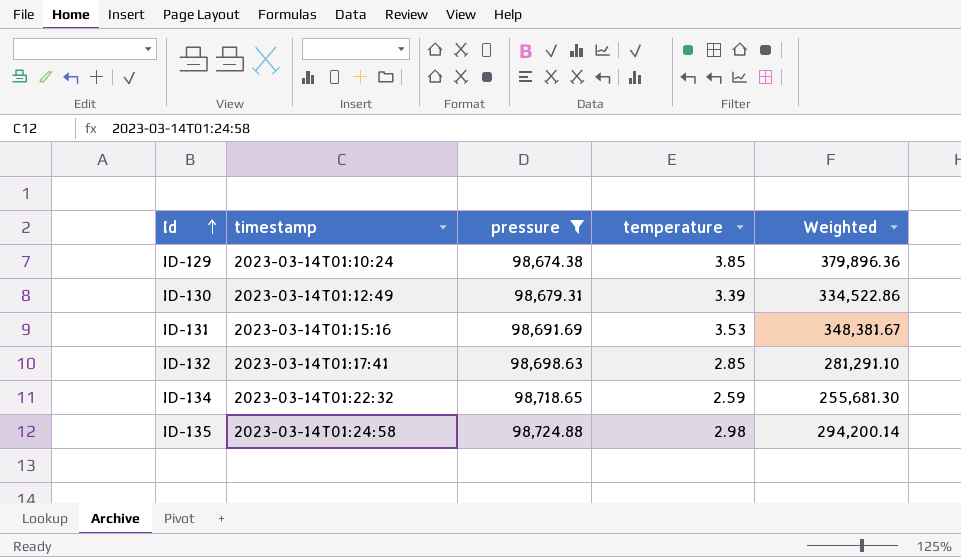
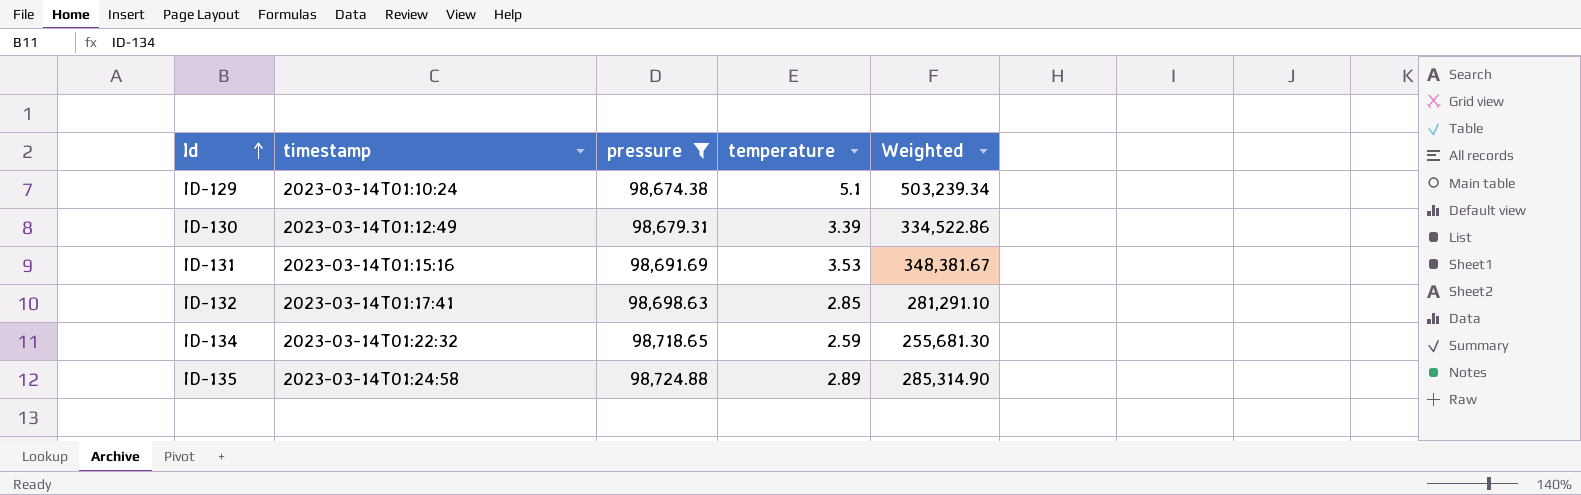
ID-129 | temperature: 3.85 -> 5.1
ID-129 | Weighted: 379,896.36 -> 503,239.34
ID-135 | temperature: 2.98 -> 2.89
ID-135 | Weighted: 294,200.14 -> 285,314.90

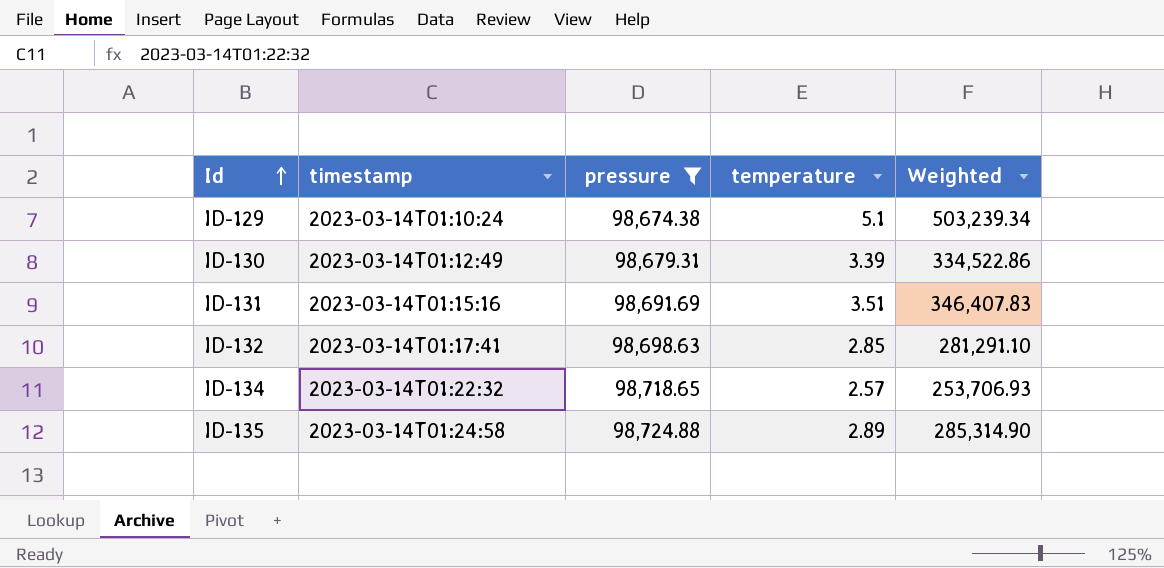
ID-131 | temperature: 3.53 -> 3.51
ID-131 | Weighted: 348,381.67 -> 346,407.83
ID-134 | temperature: 2.59 -> 2.57
ID-134 | Weighted: 255,681.30 -> 253,706.93

